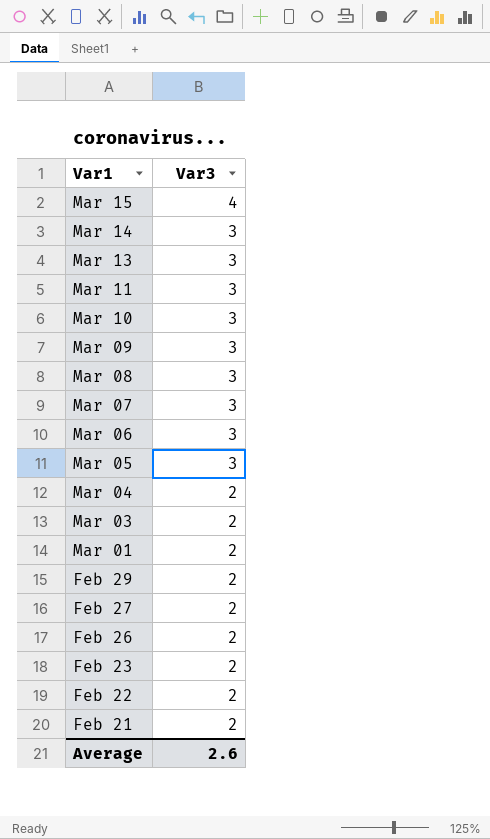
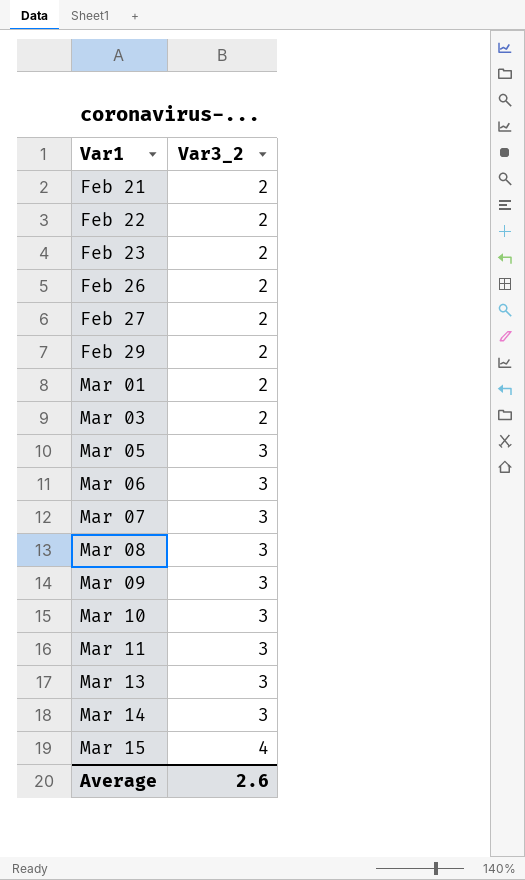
row order: Var1 descending -> Var1 ascending
column name: Var3 -> Var3_2
row Mar 04: 2 -> none

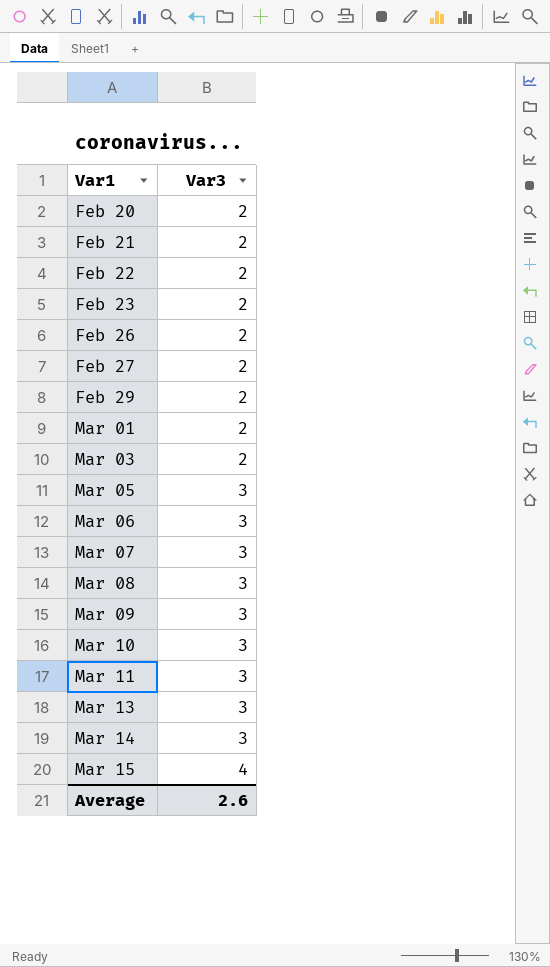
column name: Var3_2 -> Var3
row Feb 20: none -> 2

